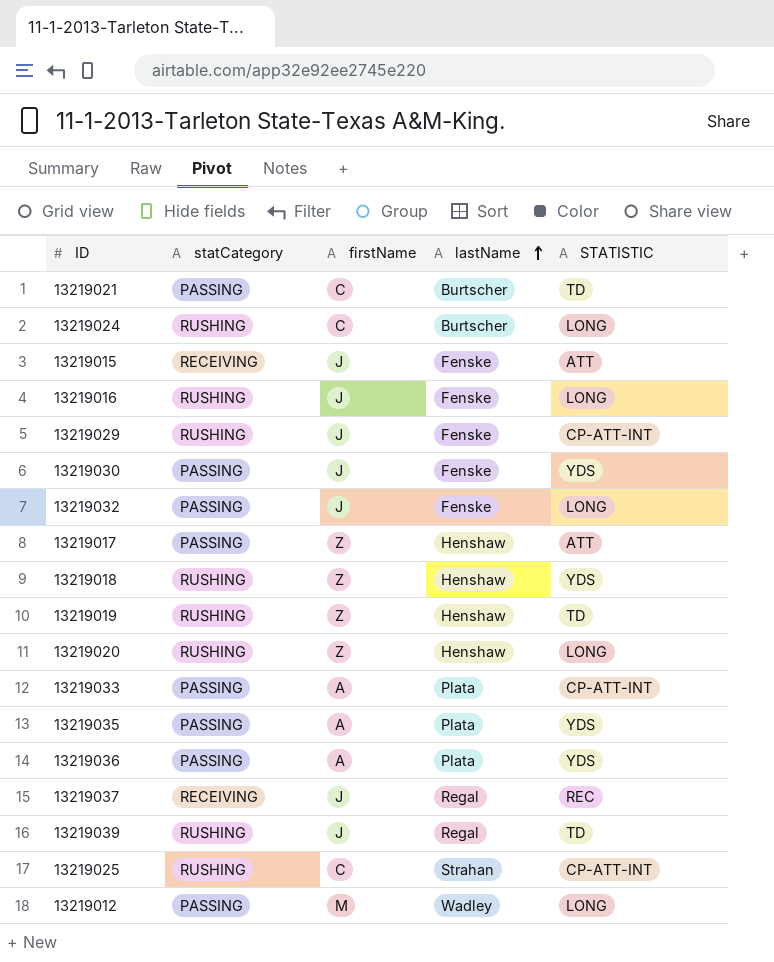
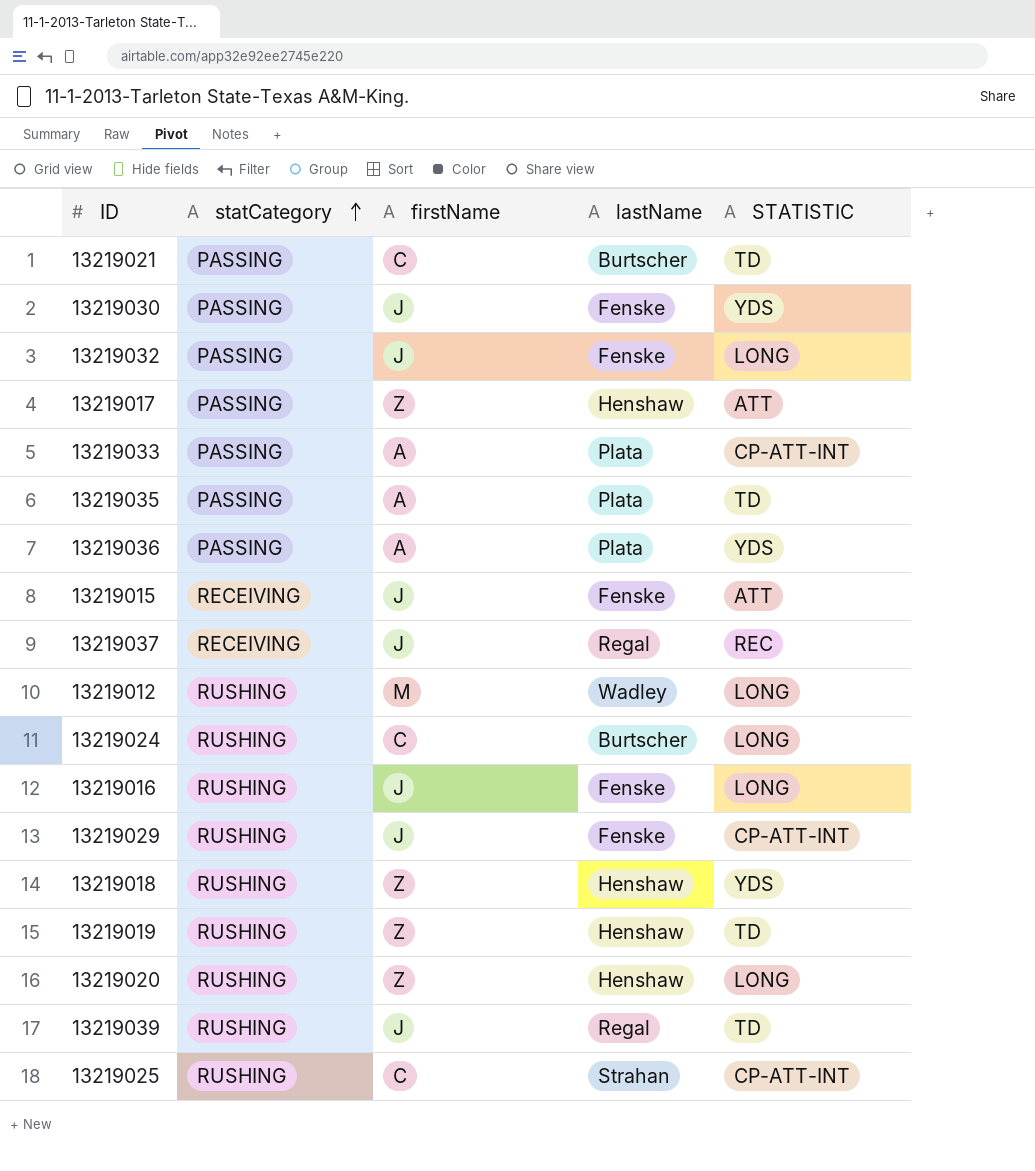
row order: lastName ascending -> statCategory ascending
13219035 | STATISTIC: YDS -> TD
13219012 | statCategory: PASSING -> RUSHING

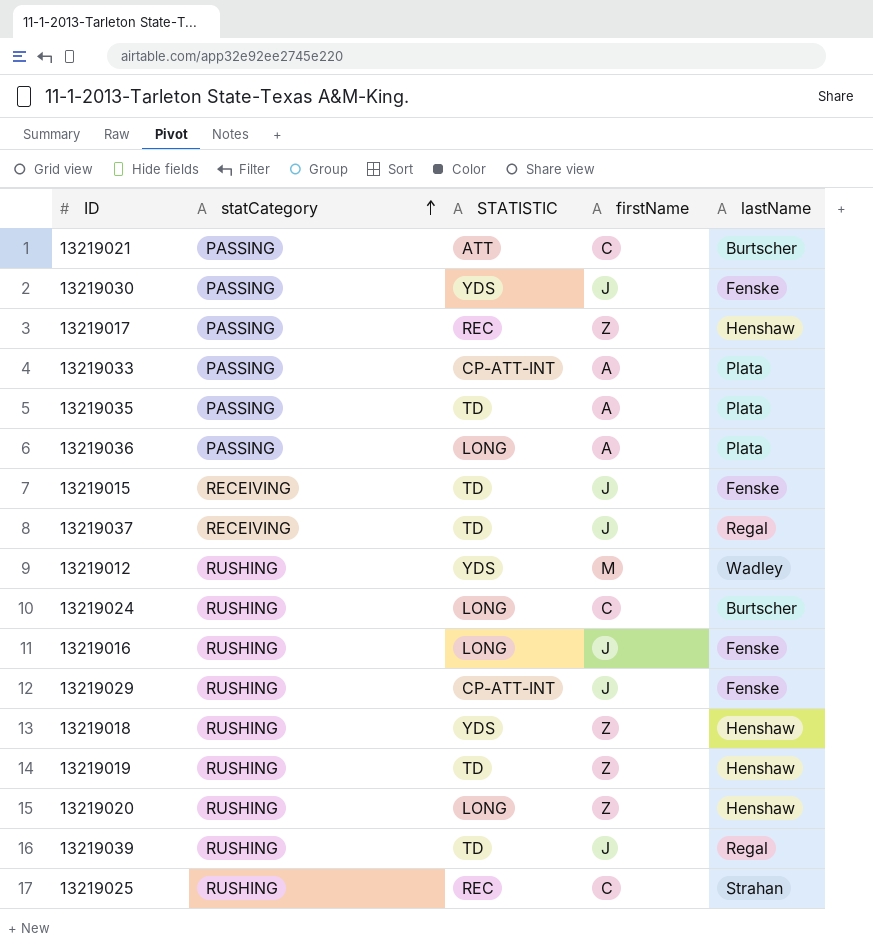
column STATISTIC | position: 5 -> 3
row 13219032: PASSING | J | Fenske | LONG -> none
13219021 | STATISTIC: TD -> ATT
13219017 | STATISTIC: ATT -> REC
13219036 | STATISTIC: YDS -> LONG
13219015 | STATISTIC: ATT -> TD
13219037 | STATISTIC: REC -> TD
13219012 | STATISTIC: LONG -> YDS
13219025 | STATISTIC: CP-ATT-INT -> REC

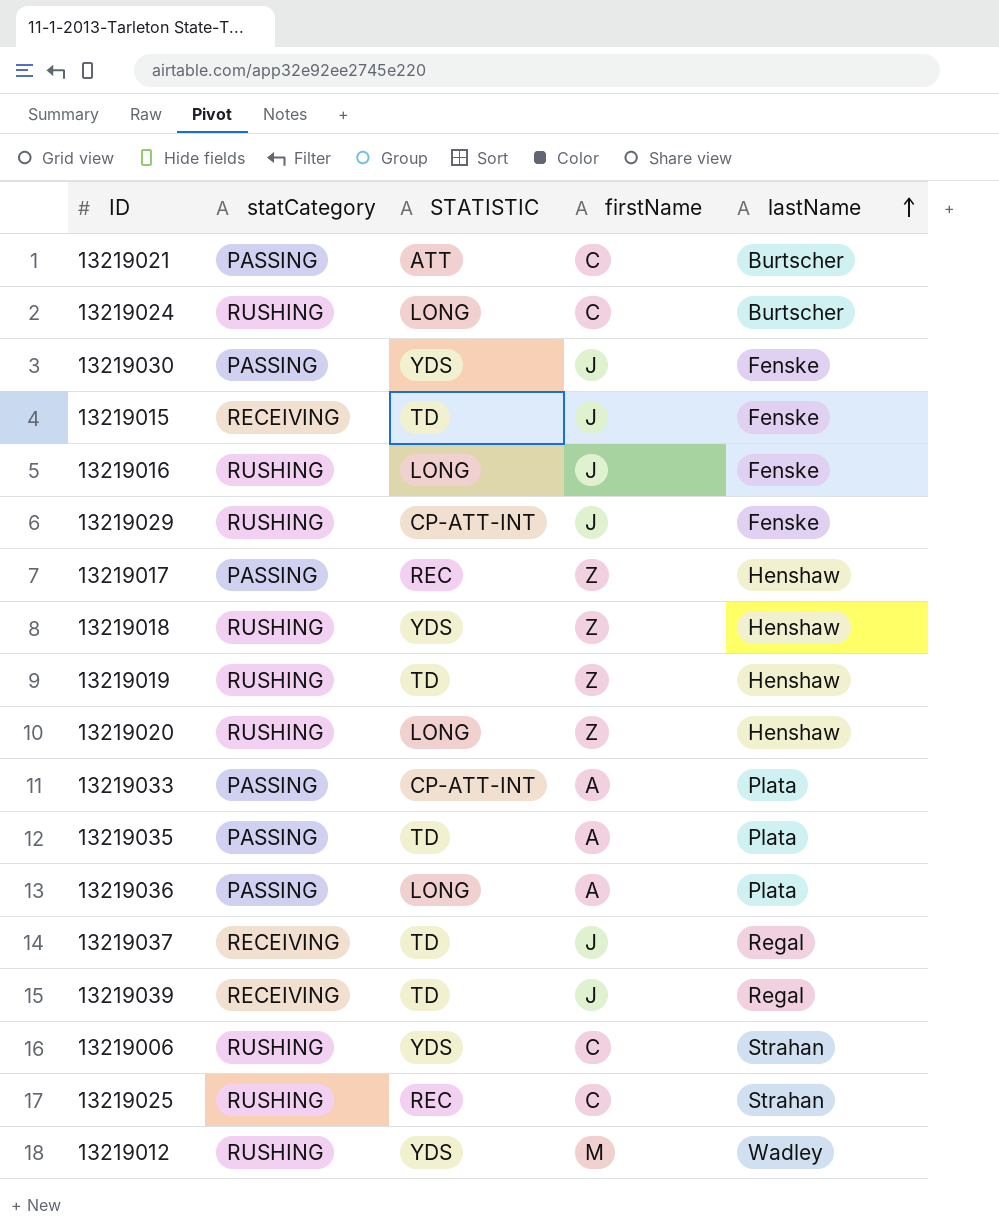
row order: statCategory ascending -> lastName ascending
13219039 | statCategory: RUSHING -> RECEIVING
row 13219006: none -> RUSHING | YDS | C | Strahan

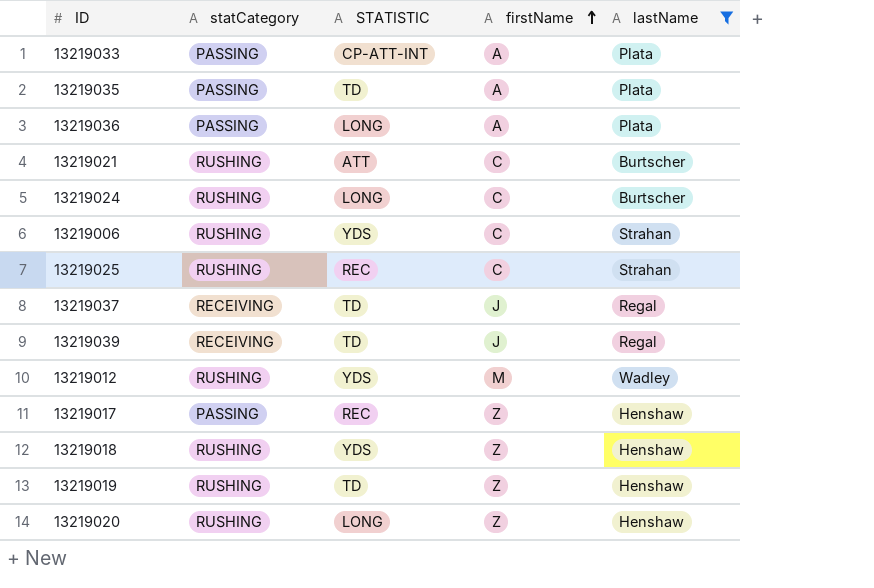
filter: none -> lastName != Fenske
row order: lastName ascending -> firstName ascending
13219021 | statCategory: PASSING -> RUSHING

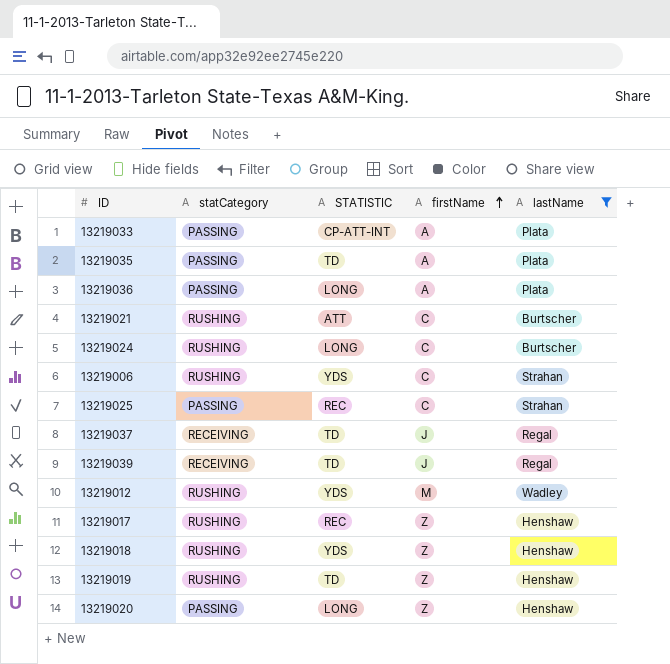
13219025 | statCategory: RUSHING -> PASSING
13219017 | statCategory: PASSING -> RUSHING
13219020 | statCategory: RUSHING -> PASSING

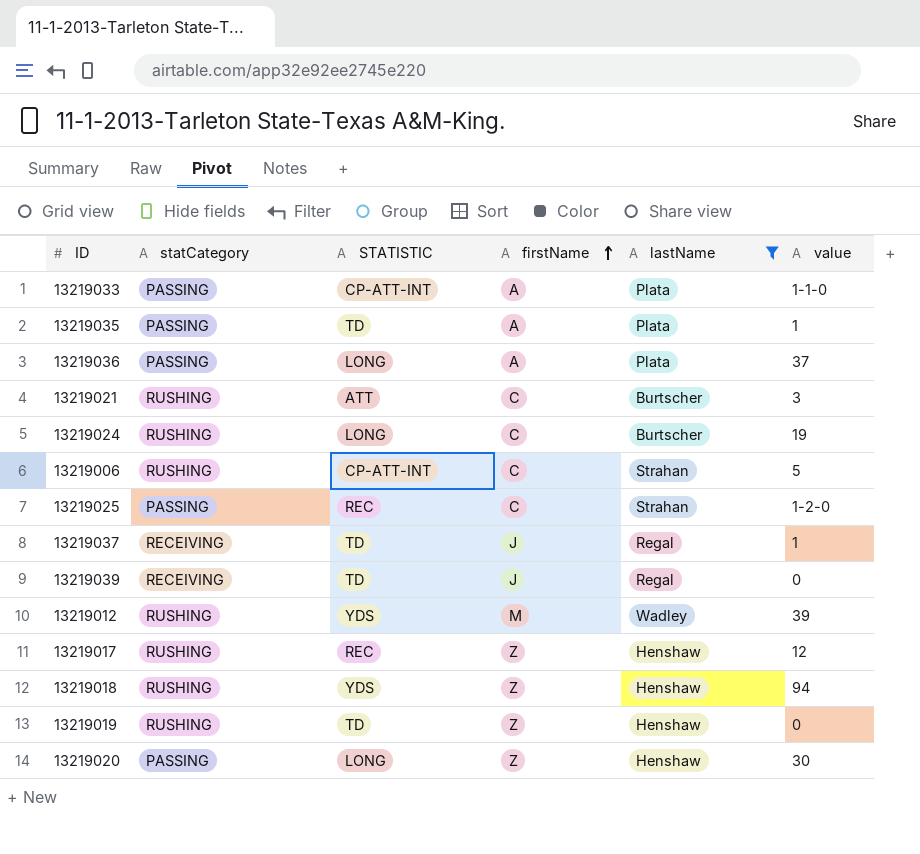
column value | position: none -> 6
13219006 | STATISTIC: YDS -> CP-ATT-INT

